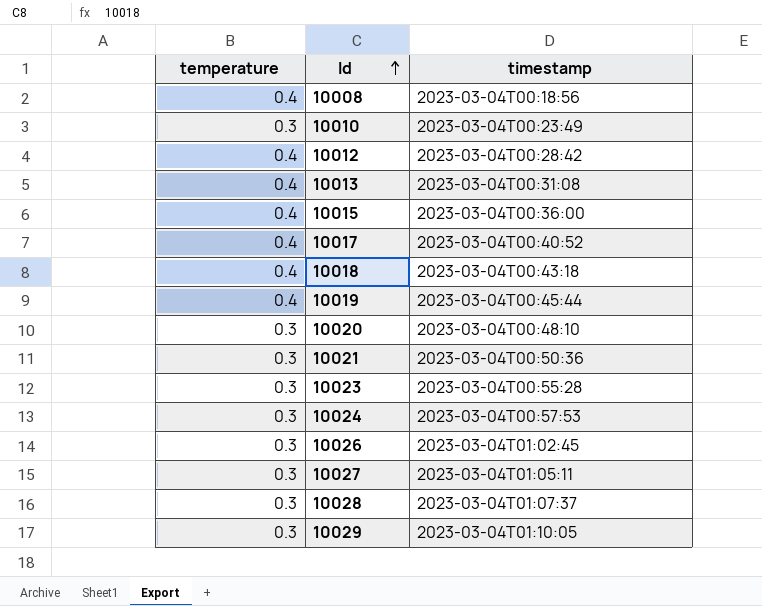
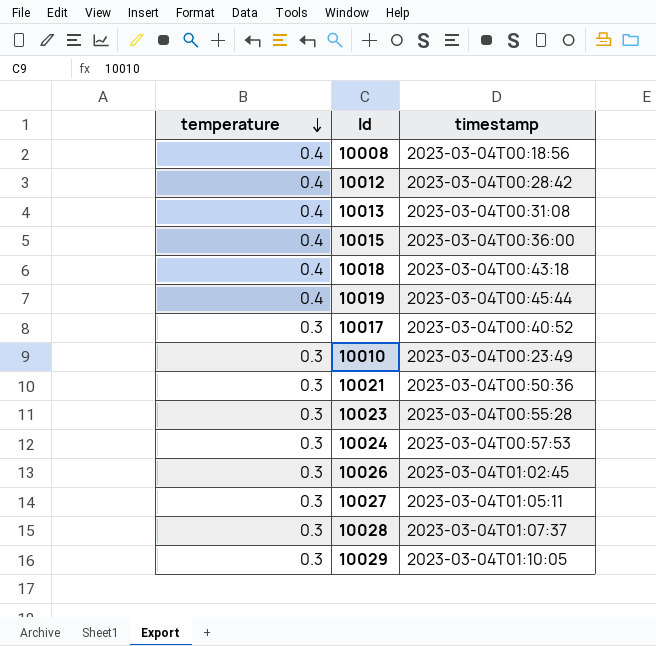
row order: Id ascending -> temperature descending
row 10020: 0.3 | 2023-03-04T00:48:10 -> none
10017 | temperature: 0.4 -> 0.3

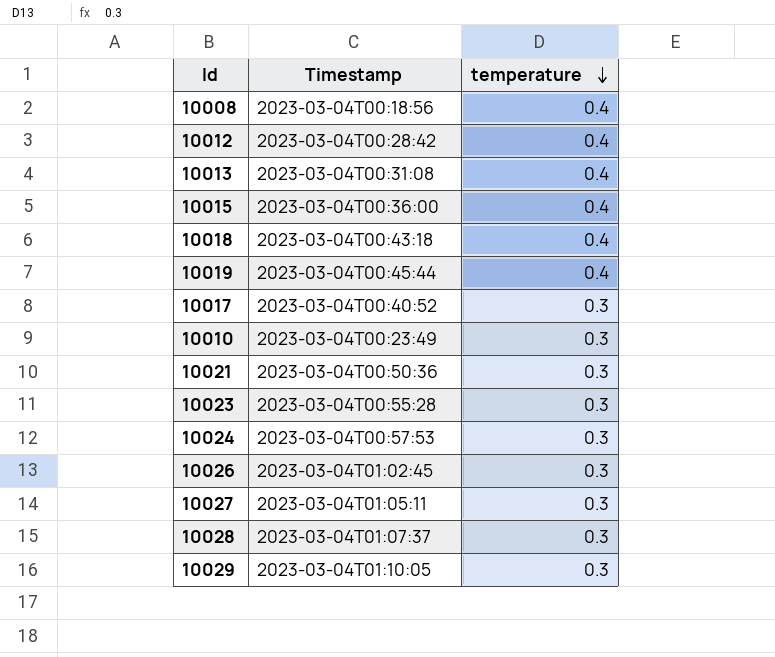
column name: timestamp -> Timestamp
column temperature | position: 1 -> 3

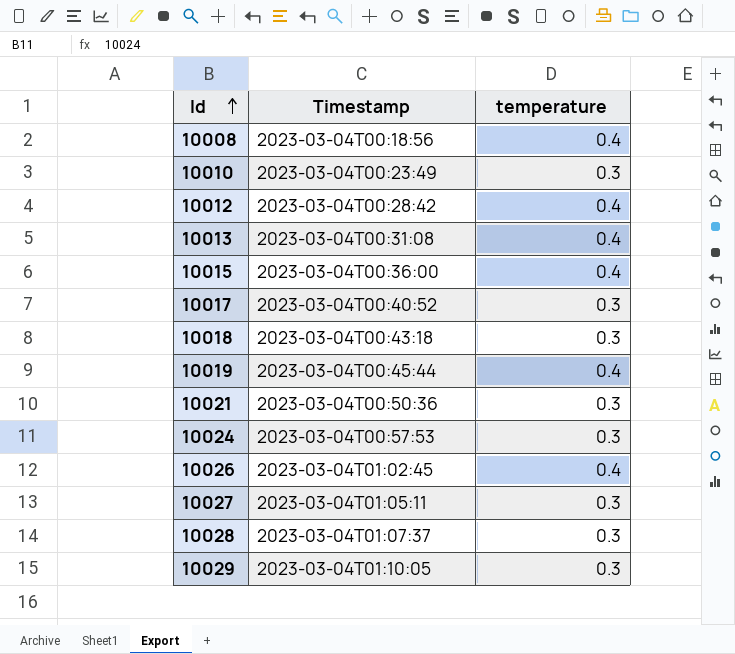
row order: temperature descending -> Id ascending
row 10023: 2023-03-04T00:55:28 | 0.3 -> none
10018 | temperature: 0.4 -> 0.3
10026 | temperature: 0.3 -> 0.4

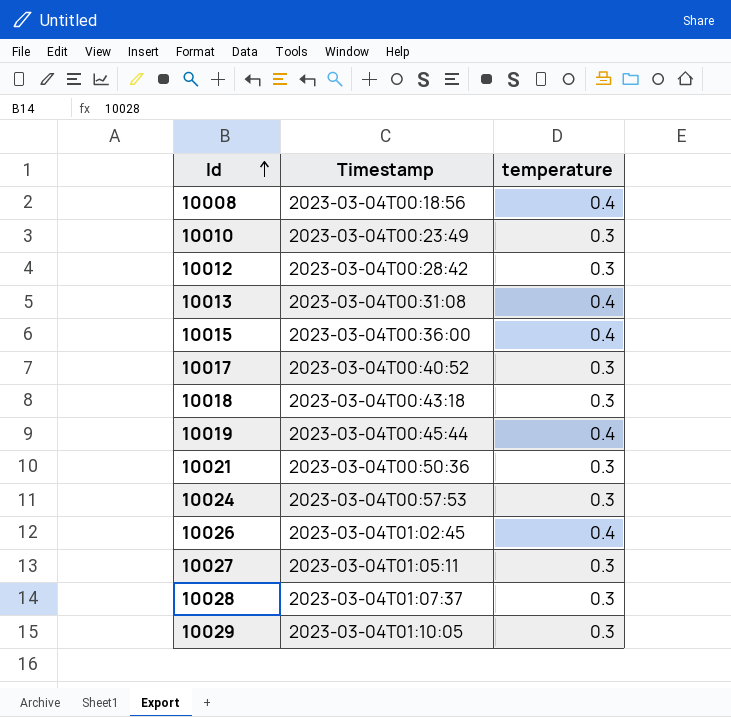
10012 | temperature: 0.4 -> 0.3

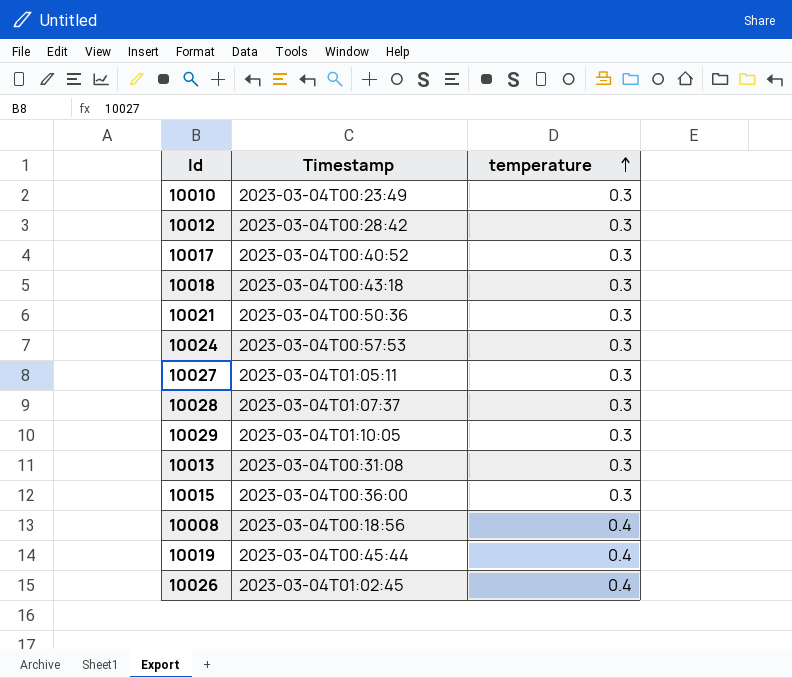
row order: Id ascending -> temperature ascending
10013 | temperature: 0.4 -> 0.3
10015 | temperature: 0.4 -> 0.3

